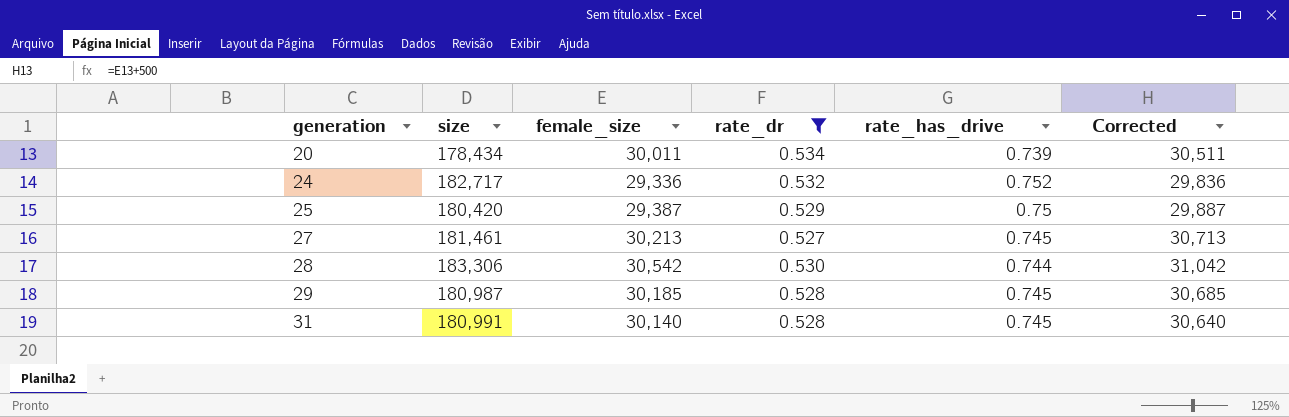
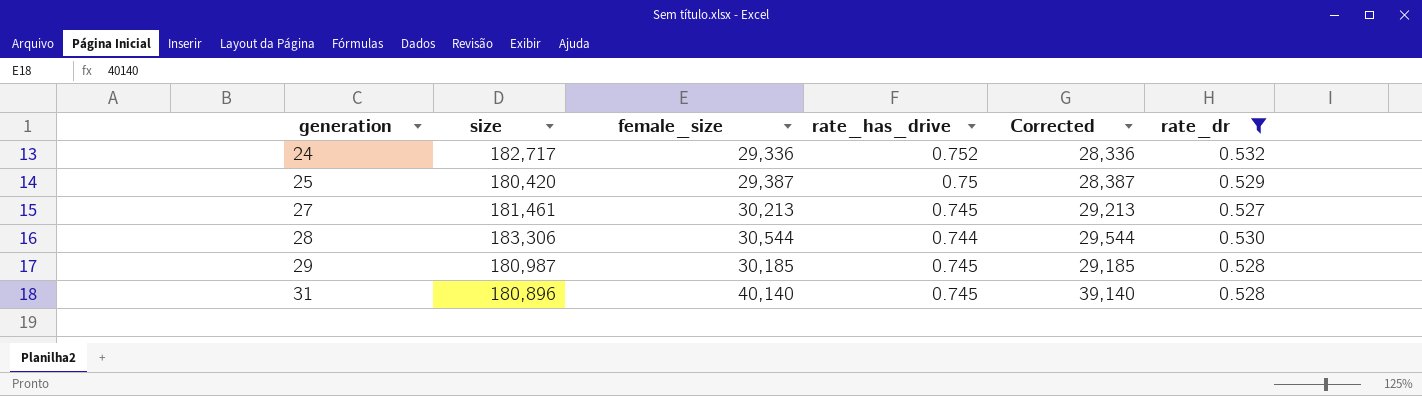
column Corrected | formula: [female_size] + 500 -> [female_size] - 1000
column rate_dr | position: 4 -> 6
row 20: 178,434 | 30,011 | 0.534 | 0.739 | 30,511 -> none
28 | female_size: 30,542 -> 30,544
31 | size: 180,991 -> 180,896
31 | female_size: 30,140 -> 40,140

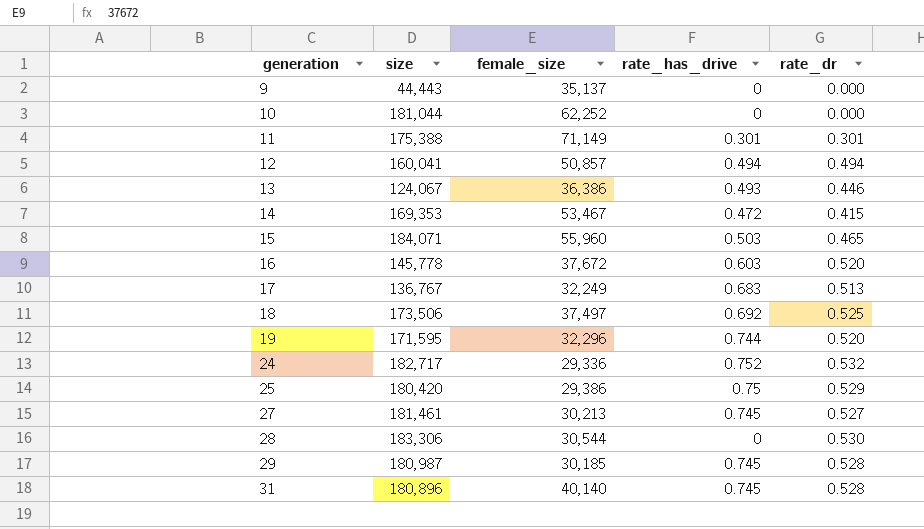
filter: rate_dr >= 0.527 -> none
column Corrected | formula: [female_size] - 1000 -> none
25 | female_size: 29,387 -> 29,386
28 | rate_has_drive: 0.744 -> 0

